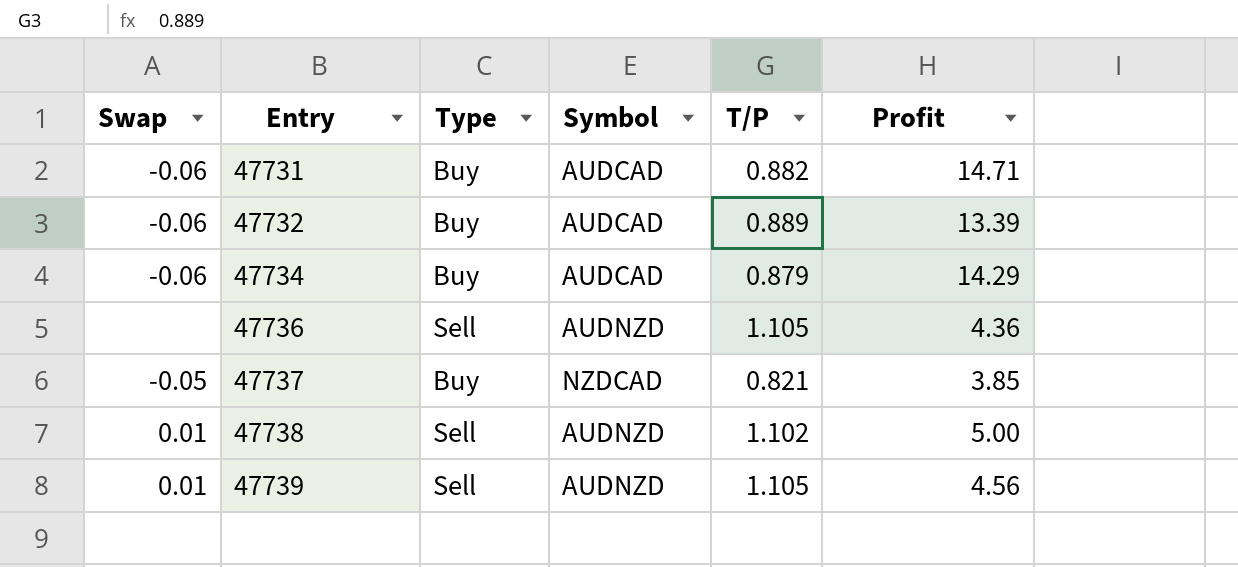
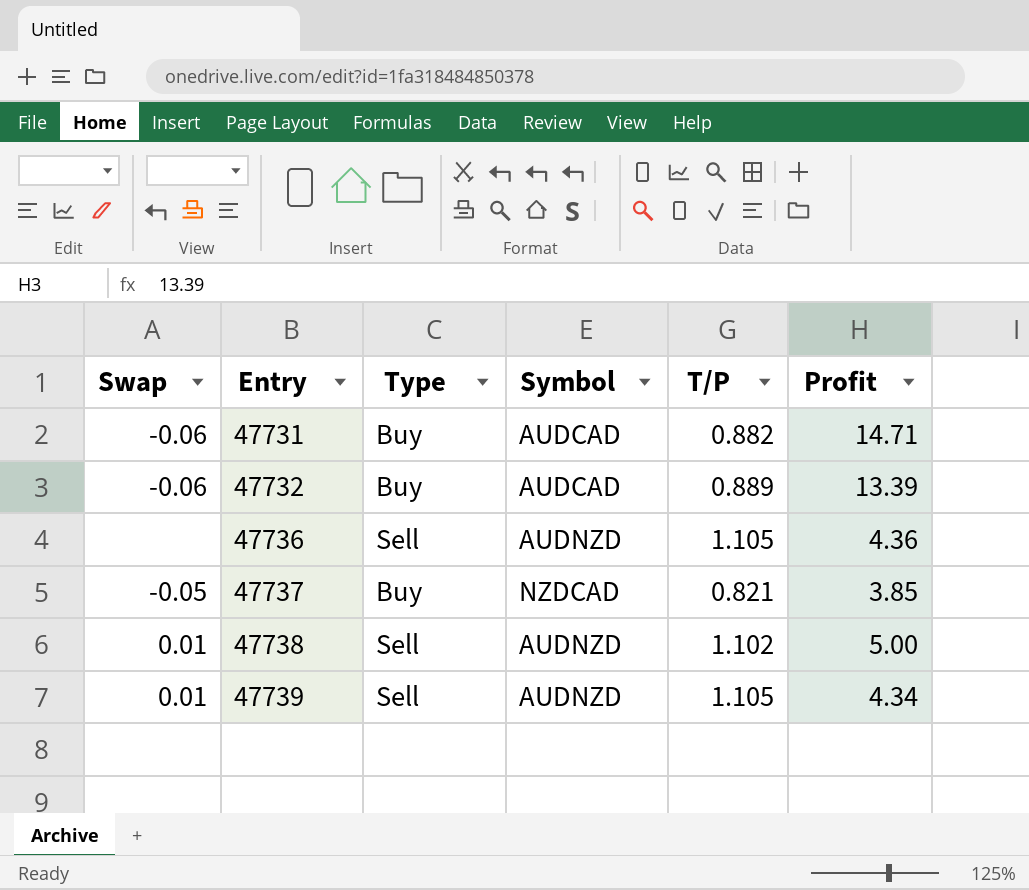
row 47734: -0.06 | Buy | AUDCAD | 0.879 | 14.29 -> none
47739 | Profit: 4.56 -> 4.34

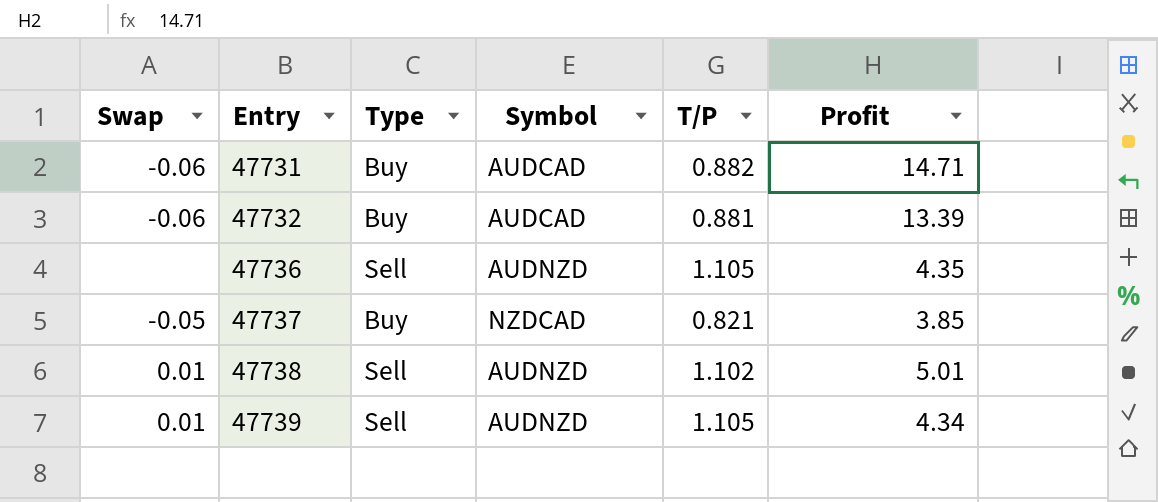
47732 | T/P: 0.889 -> 0.881
47736 | Profit: 4.36 -> 4.35
47738 | Profit: 5.00 -> 5.01

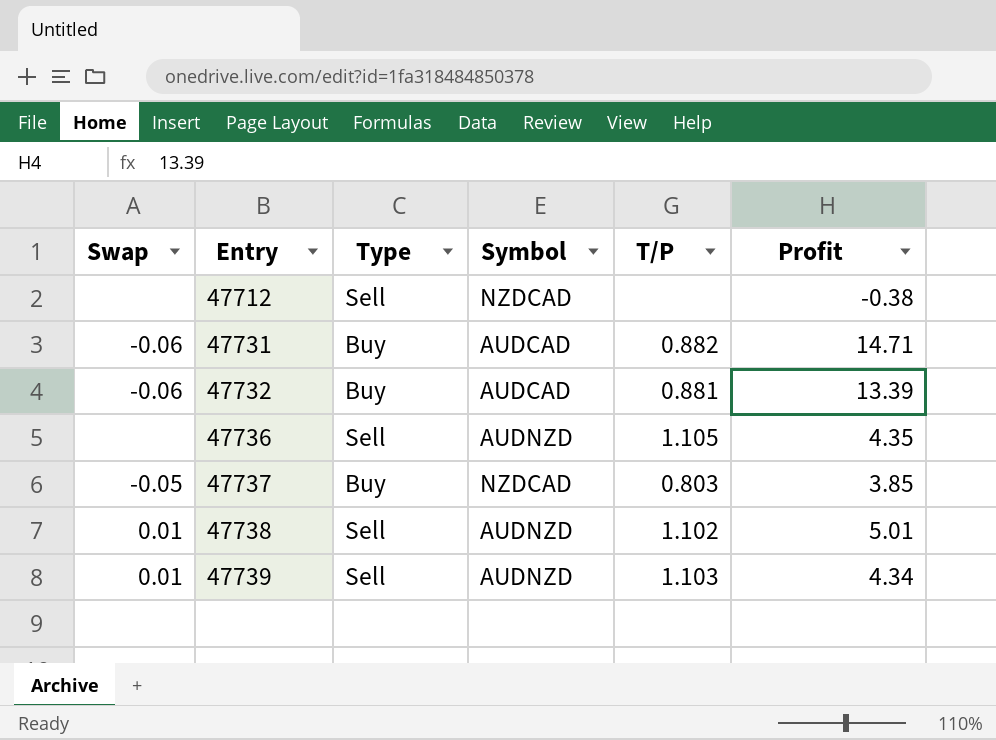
row 47712: none -> none | Sell | NZDCAD | none | -0.38
47737 | T/P: 0.821 -> 0.803
47739 | T/P: 1.105 -> 1.103

